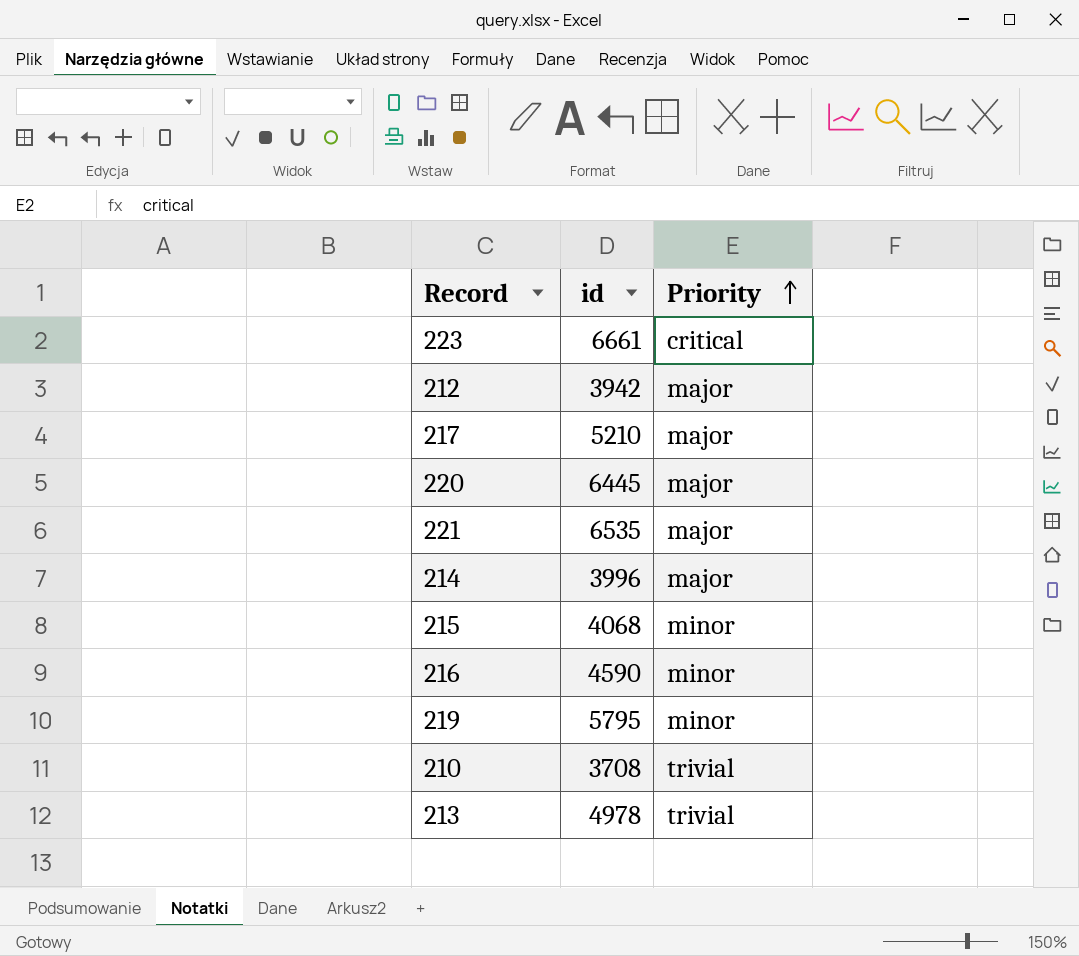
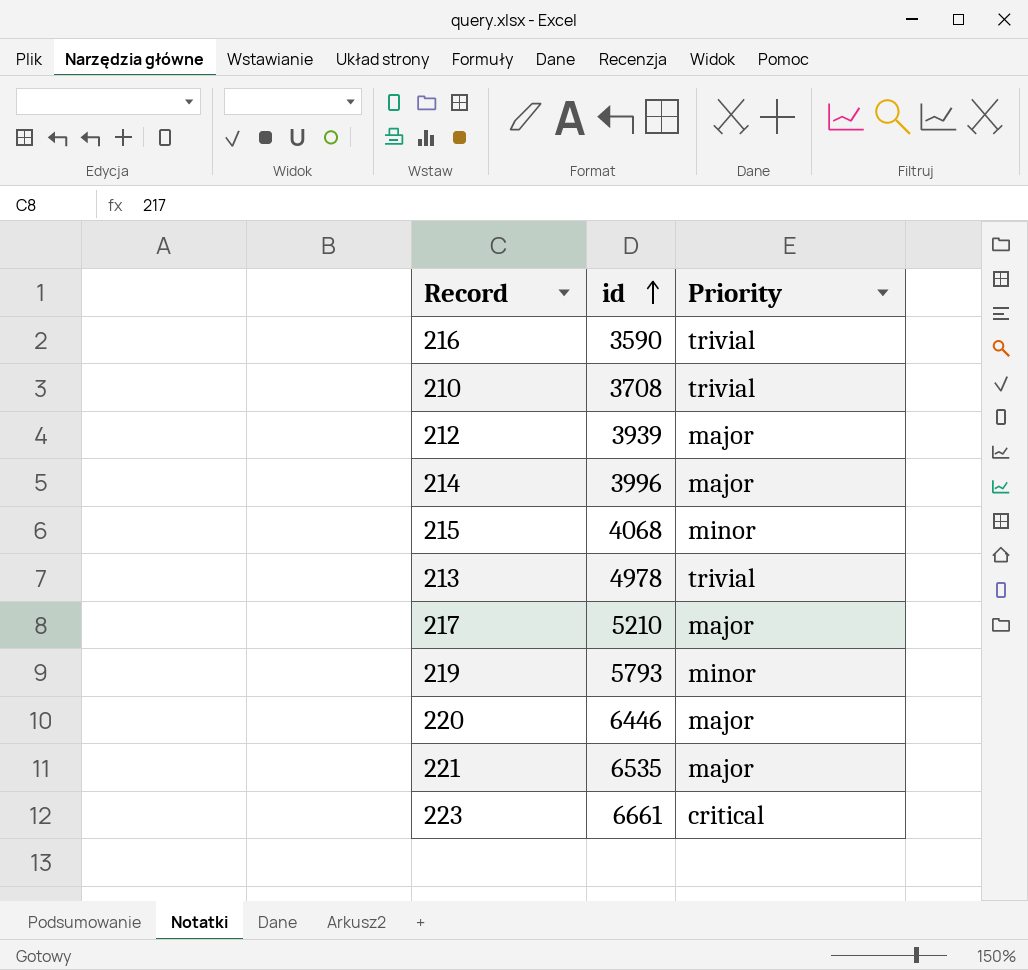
row order: Priority ascending -> id ascending
216 | id: 4590 -> 3590
216 | Priority: minor -> trivial
212 | id: 3942 -> 3939
219 | id: 5795 -> 5793
220 | id: 6445 -> 6446

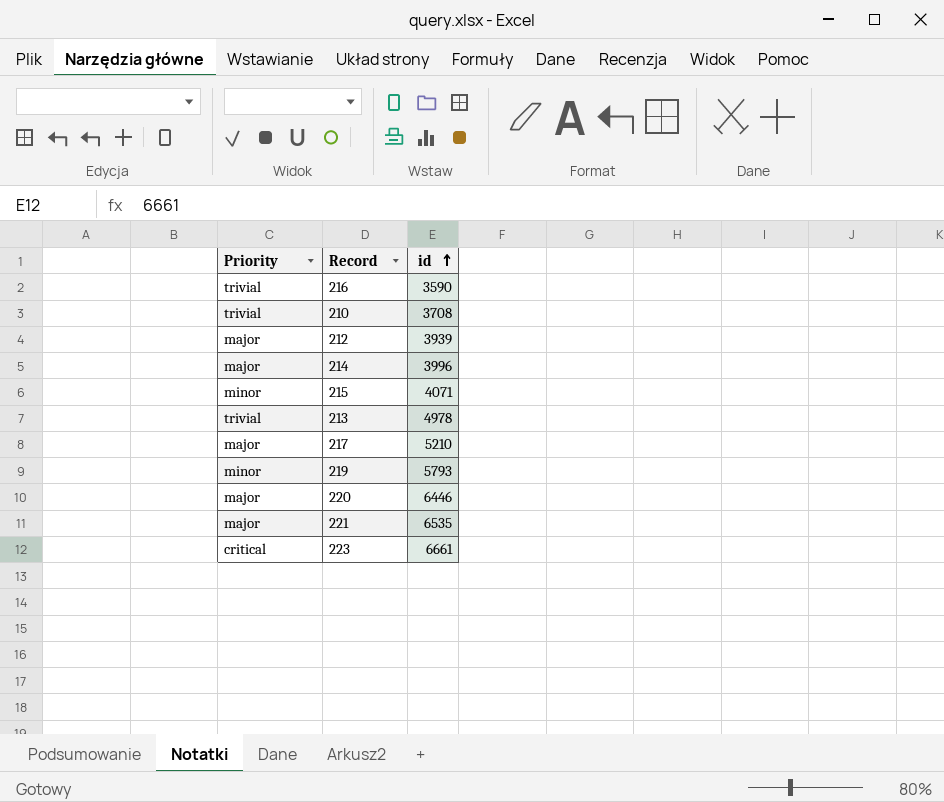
column Priority | position: 3 -> 1
215 | id: 4068 -> 4071

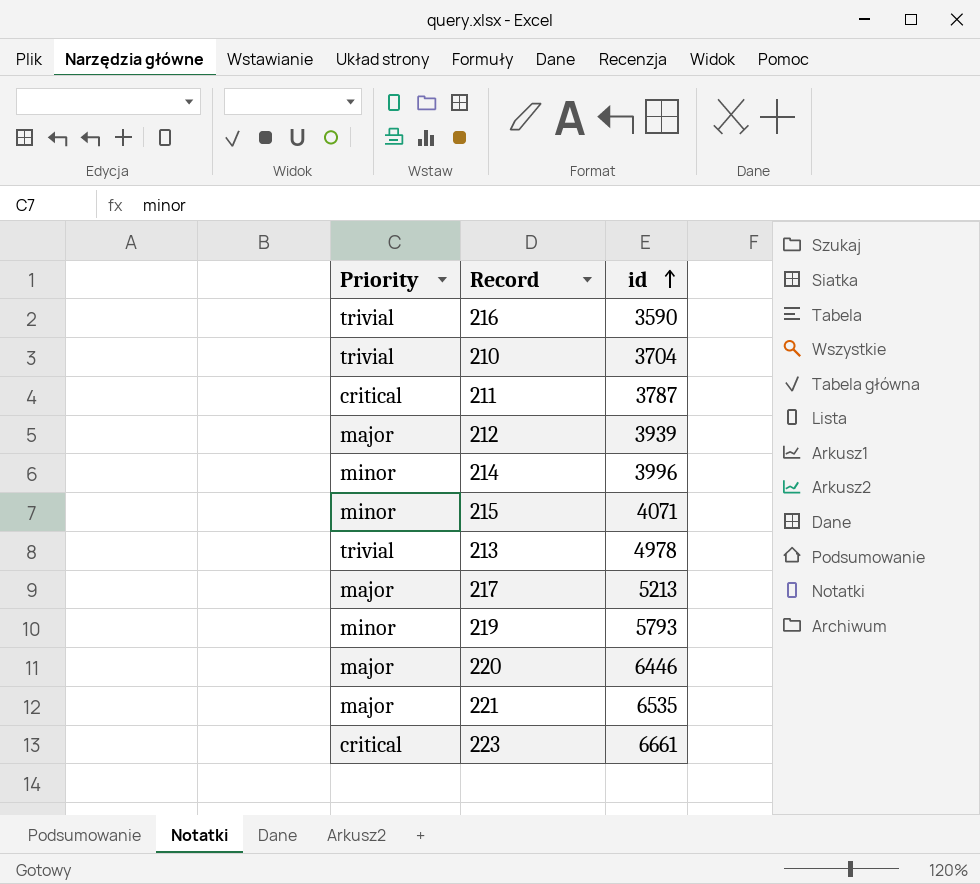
210 | id: 3708 -> 3704
row 211: none -> critical | 3787
214 | Priority: major -> minor
217 | id: 5210 -> 5213

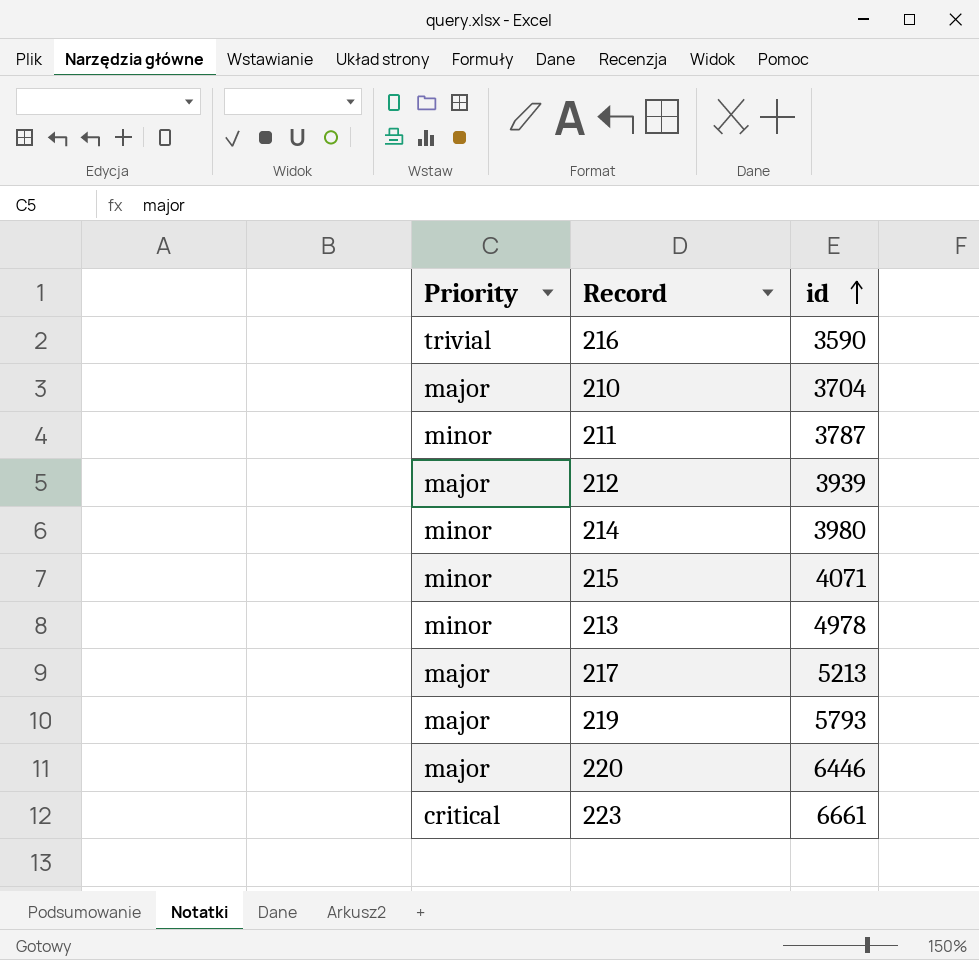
row 221: major | 6535 -> none
210 | Priority: trivial -> major
211 | Priority: critical -> minor
214 | id: 3996 -> 3980
213 | Priority: trivial -> minor
219 | Priority: minor -> major

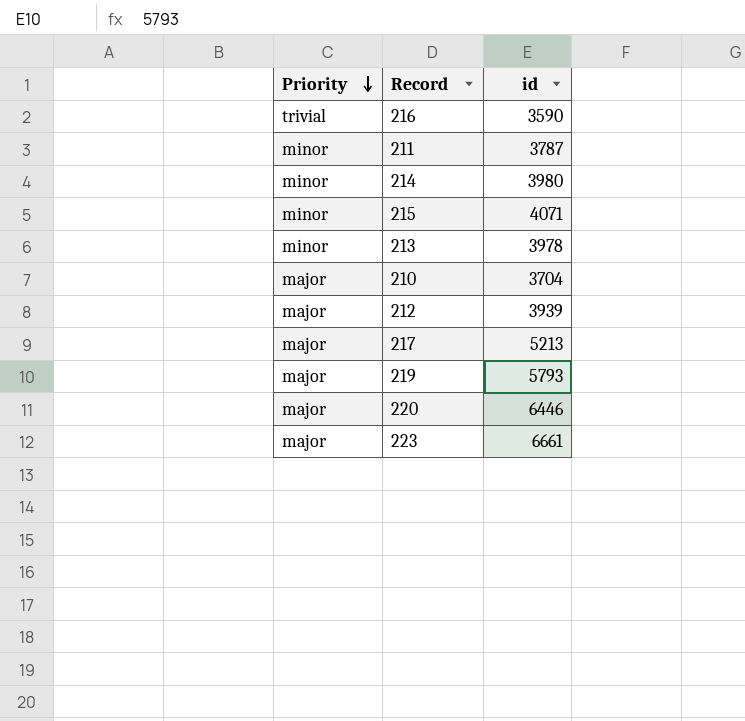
row order: id ascending -> Priority descending
213 | id: 4978 -> 3978
223 | Priority: critical -> major

